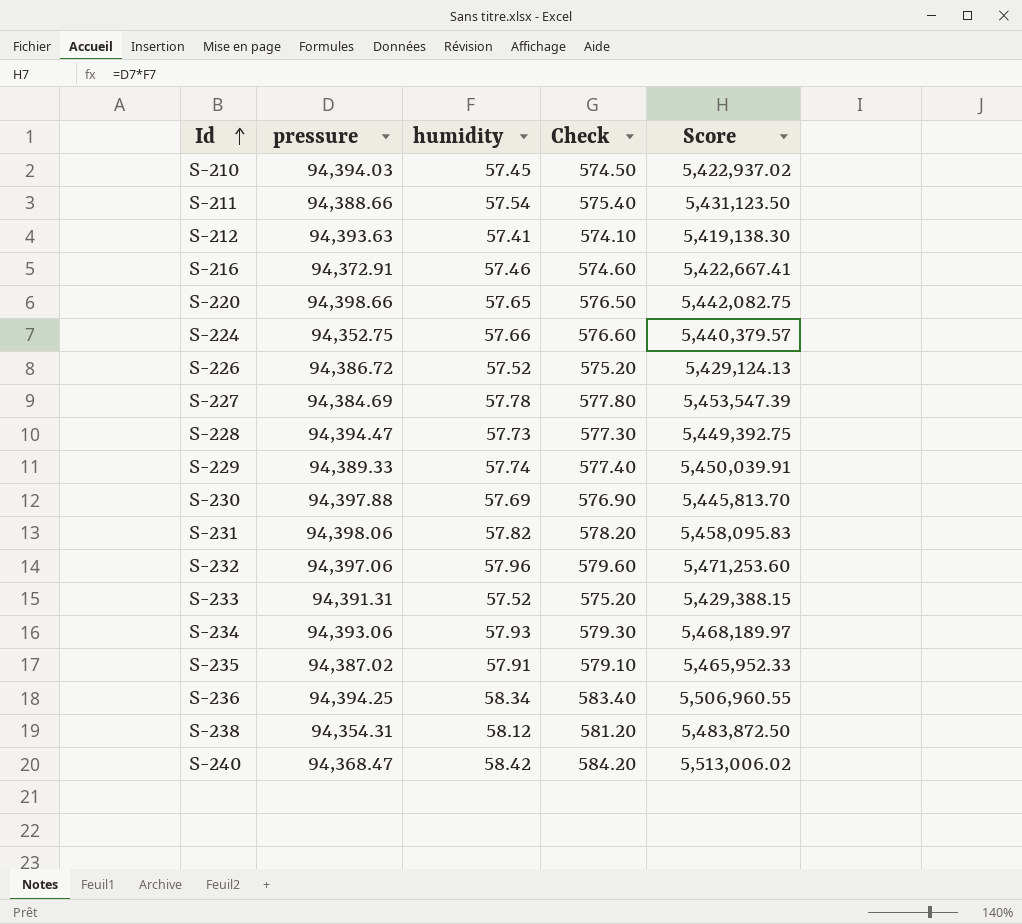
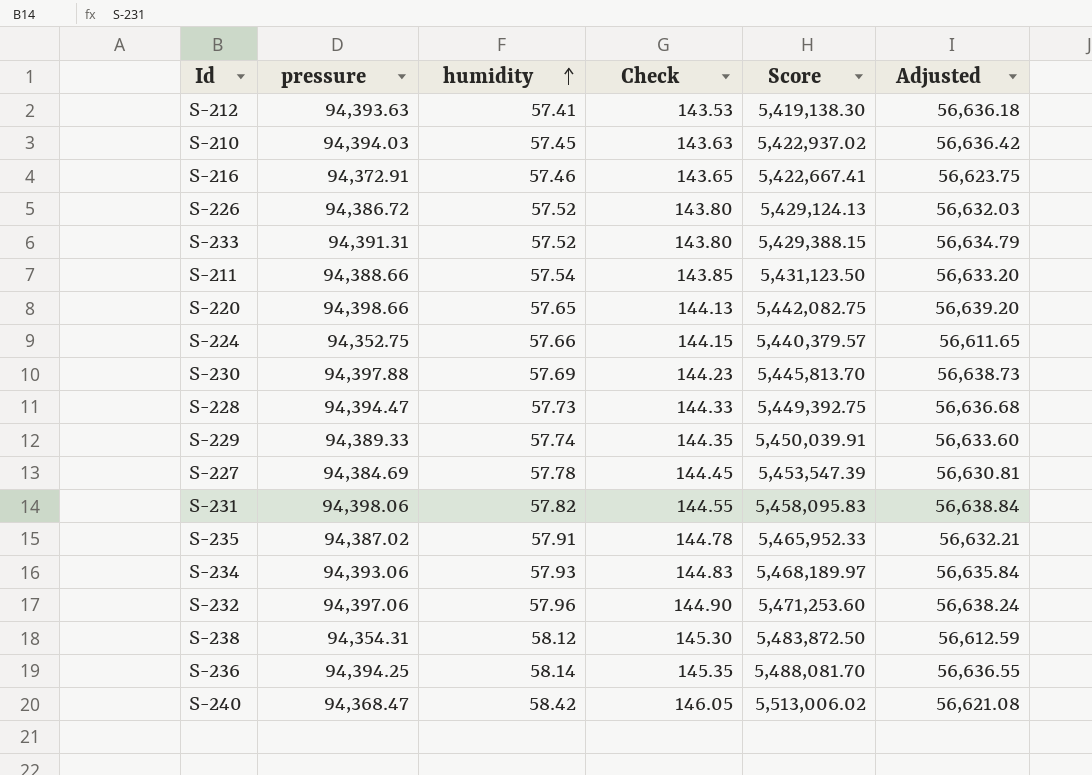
row order: Id ascending -> humidity ascending
column Check | formula: [humidity] * 10 -> [humidity] * 2.5
column Adjusted | formula: none -> [pressure] * 0.6
S-236 | humidity: 58.34 -> 58.14
S-236 | Score: 5,506,960.55 -> 5,488,081.70

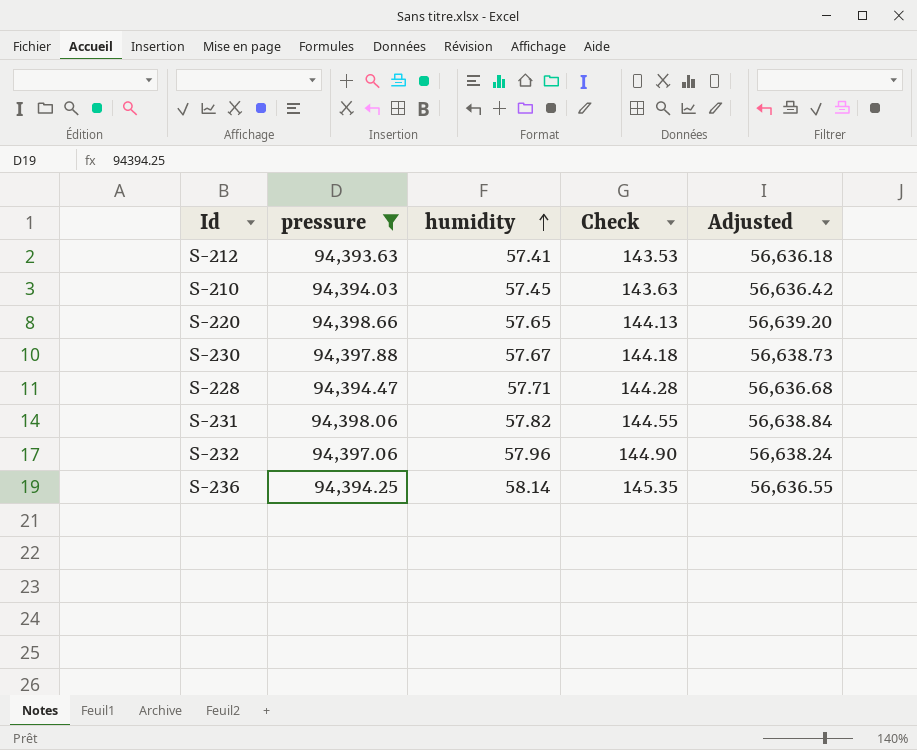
filter: none -> pressure >= 94,393.63
column Score | formula: [pressure] * [humidity] -> none
S-230 | humidity: 57.69 -> 57.67
S-230 | Check: 144.23 -> 144.18
S-228 | humidity: 57.73 -> 57.71
S-228 | Check: 144.33 -> 144.28

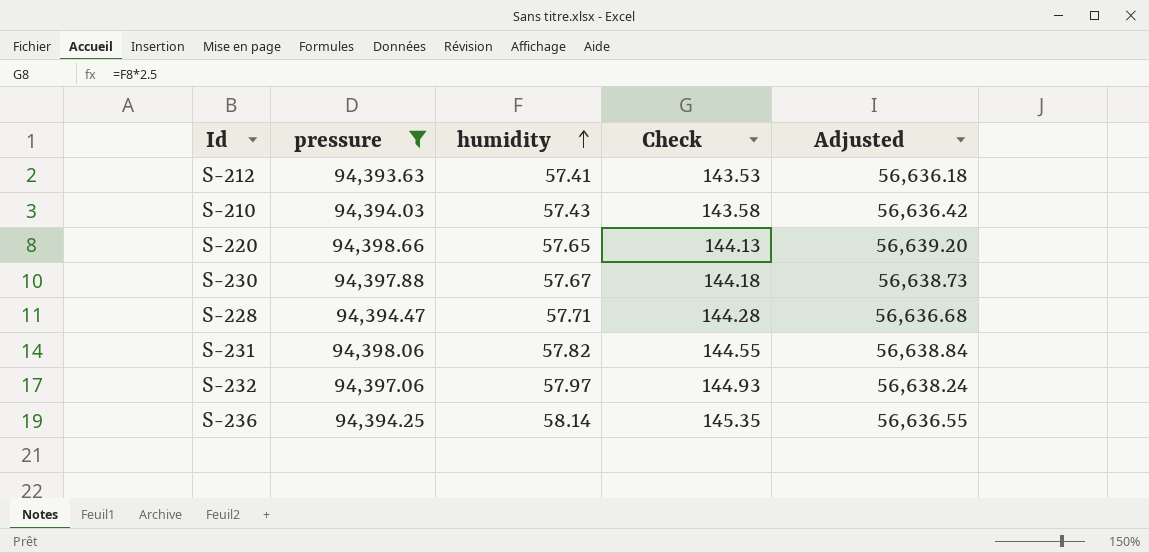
S-210 | humidity: 57.45 -> 57.43
S-210 | Check: 143.63 -> 143.58
S-232 | humidity: 57.96 -> 57.97
S-232 | Check: 144.90 -> 144.93

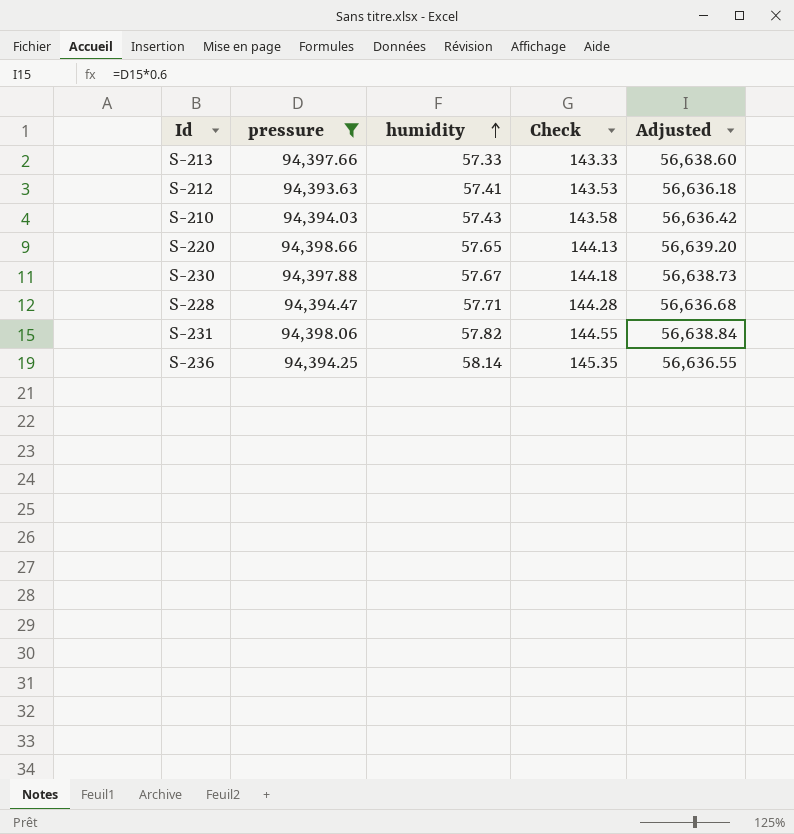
row S-232: 94,397.06 | 57.97 | 144.93 | 56,638.24 -> none
row S-213: none -> 94,397.66 | 57.33 | 143.33 | 56,638.60

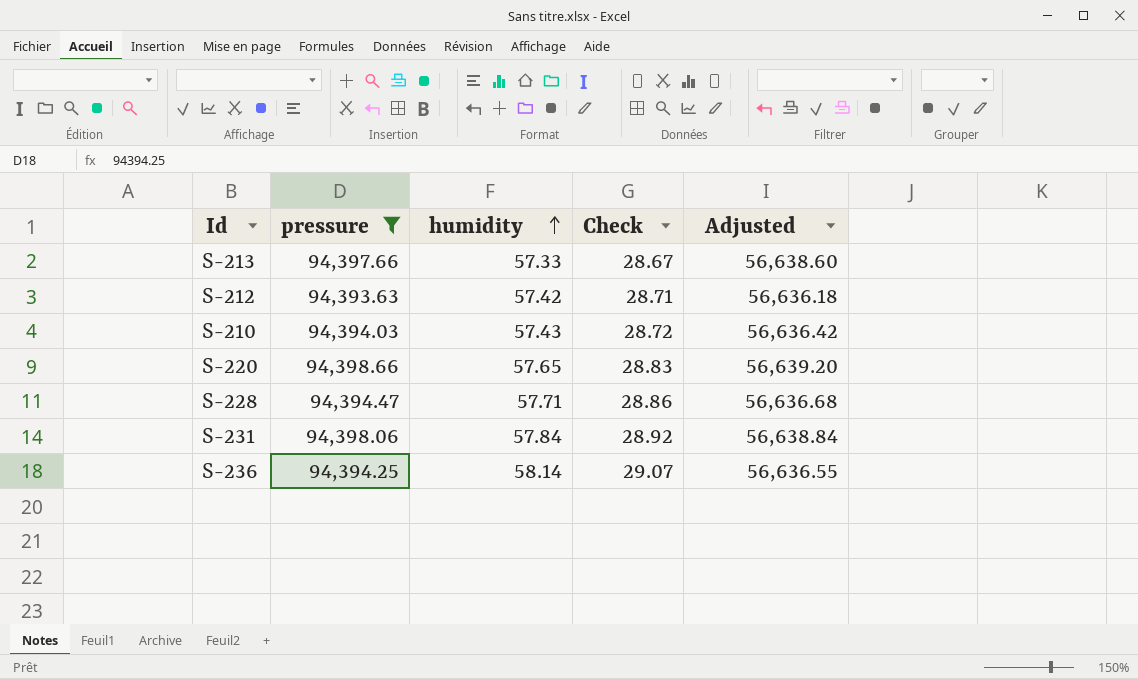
column Check | formula: [humidity] * 2.5 -> [humidity] * 0.5
row S-230: 94,397.88 | 57.67 | 144.18 | 56,638.73 -> none
S-212 | humidity: 57.41 -> 57.42
S-231 | humidity: 57.82 -> 57.84

